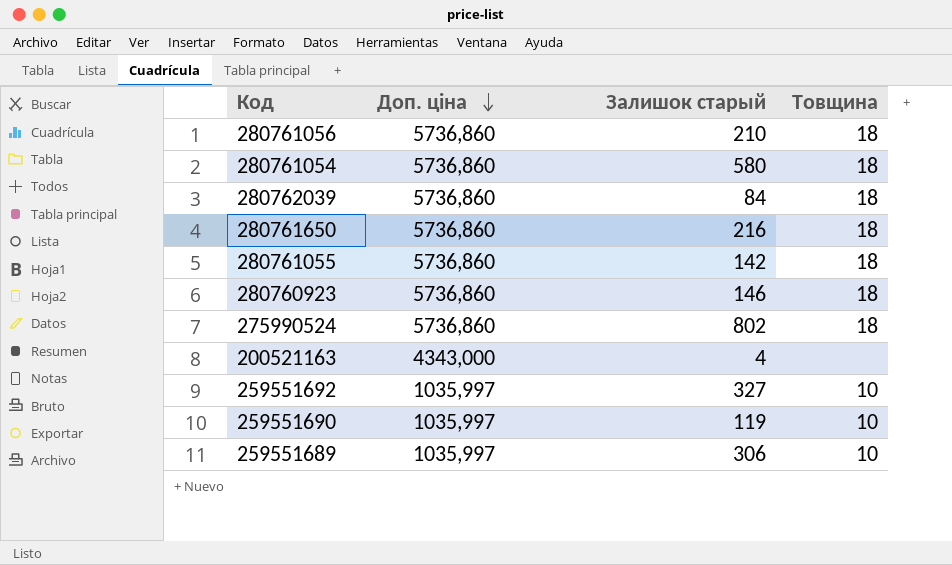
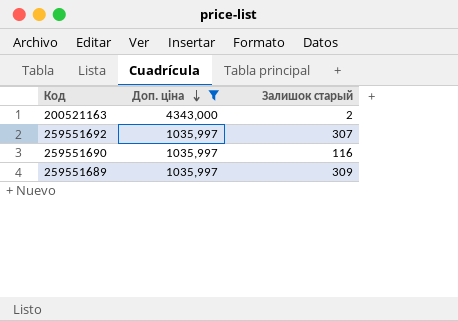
filter: none -> Доп. ціна != 5736,860
column Товщина | position: 4 -> none
200521163 | Залишок старый: 4 -> 2
259551692 | Залишок старый: 327 -> 307
259551690 | Залишок старый: 119 -> 116
259551689 | Залишок старый: 306 -> 309

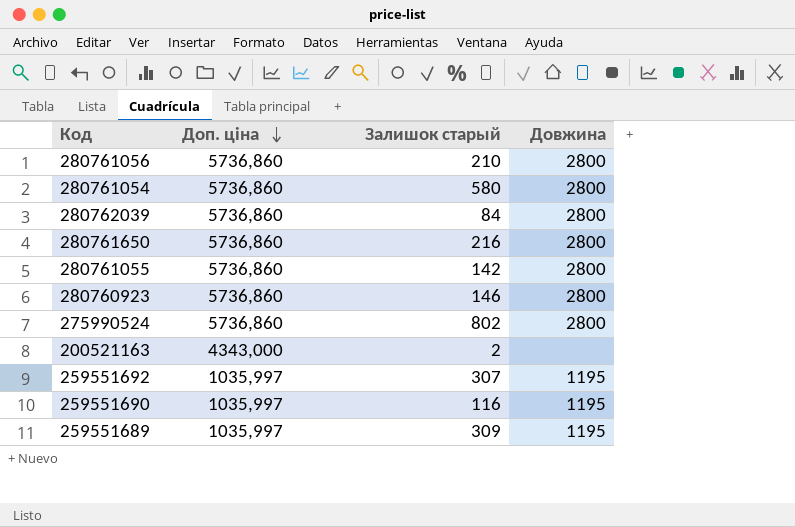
filter: Доп. ціна != 5736,860 -> none
column Довжина | position: none -> 4

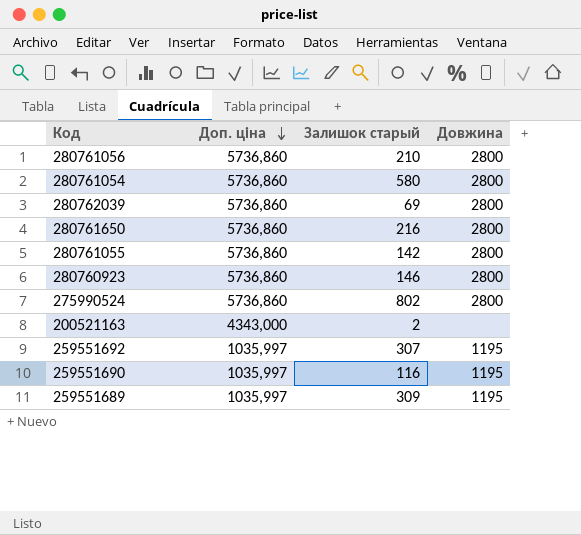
280762039 | Залишок старый: 84 -> 69

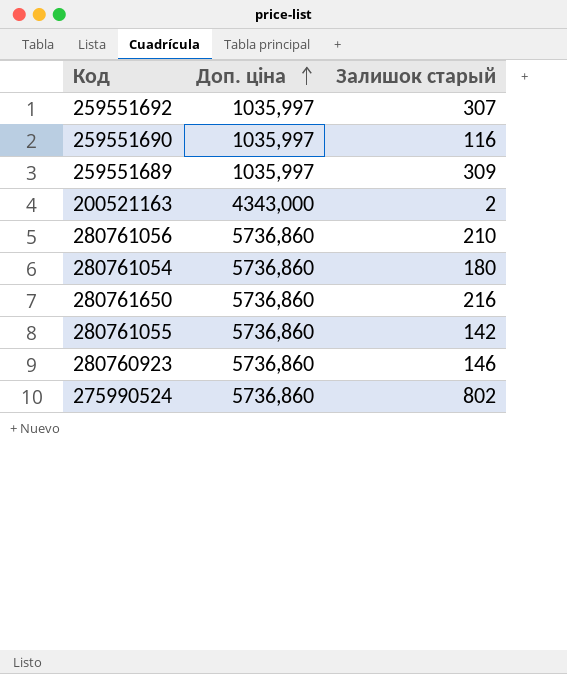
row order: Доп. ціна descending -> Доп. ціна ascending
column Довжина | position: 4 -> none
row 280762039: 5736,860 | 69 | 2800 -> none
280761054 | Залишок старый: 580 -> 180

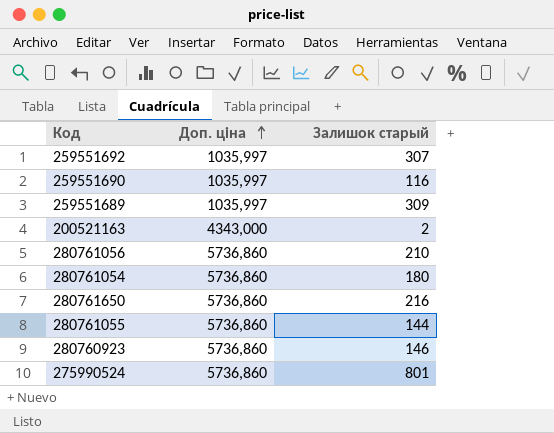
280761055 | Залишок старый: 142 -> 144
275990524 | Залишок старый: 802 -> 801

